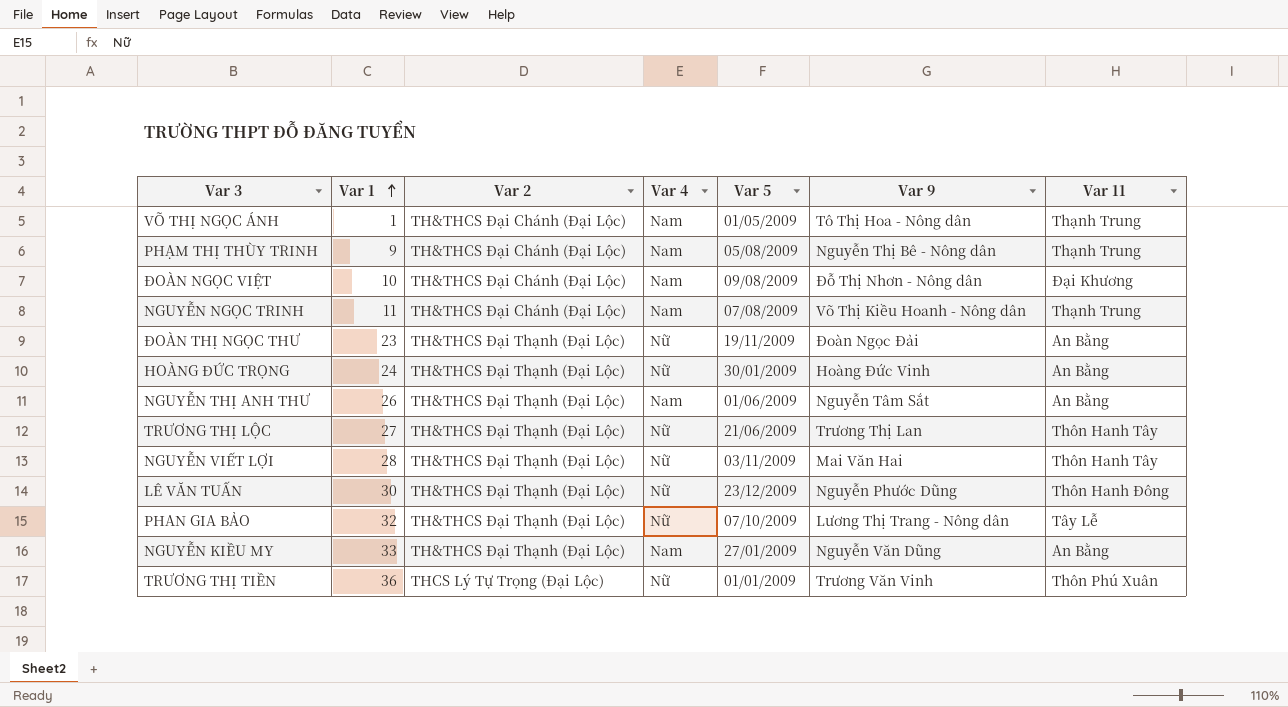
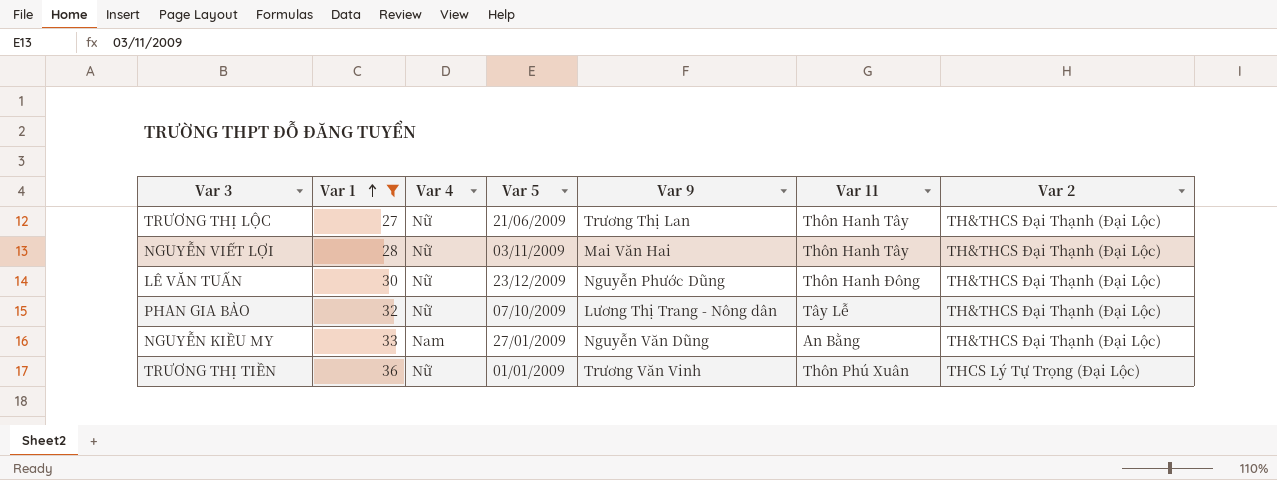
filter: none -> Var 1 >= 27
column Var 2 | position: 3 -> 7

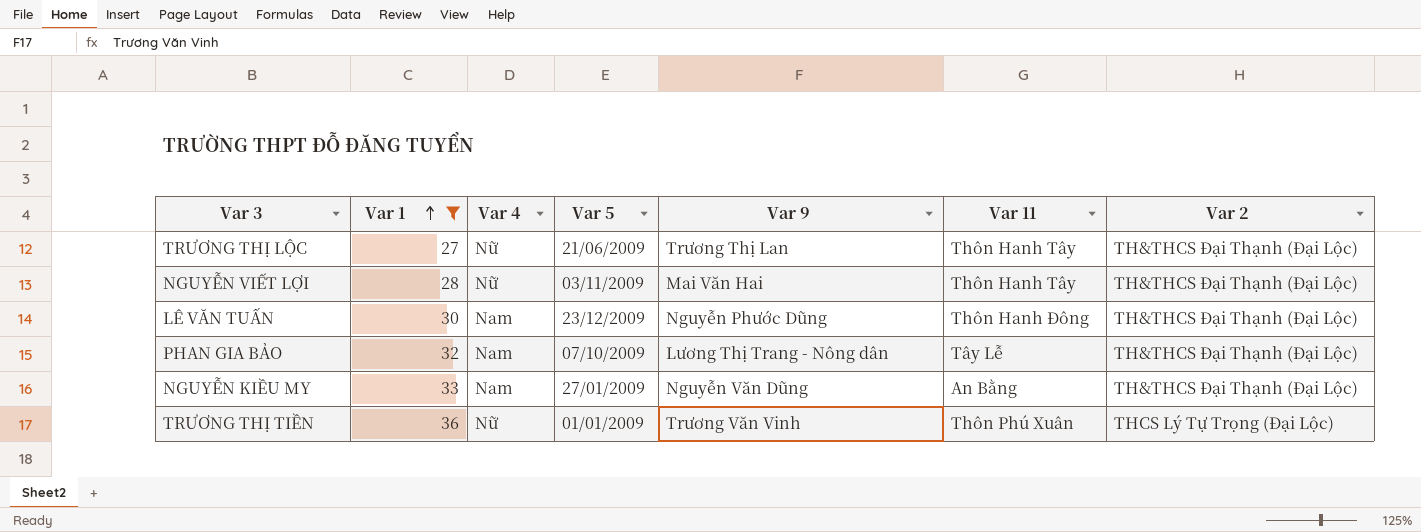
LÊ VĂN TUẤN | Var 4: Nữ -> Nam
PHAN GIA BẢO | Var 4: Nữ -> Nam

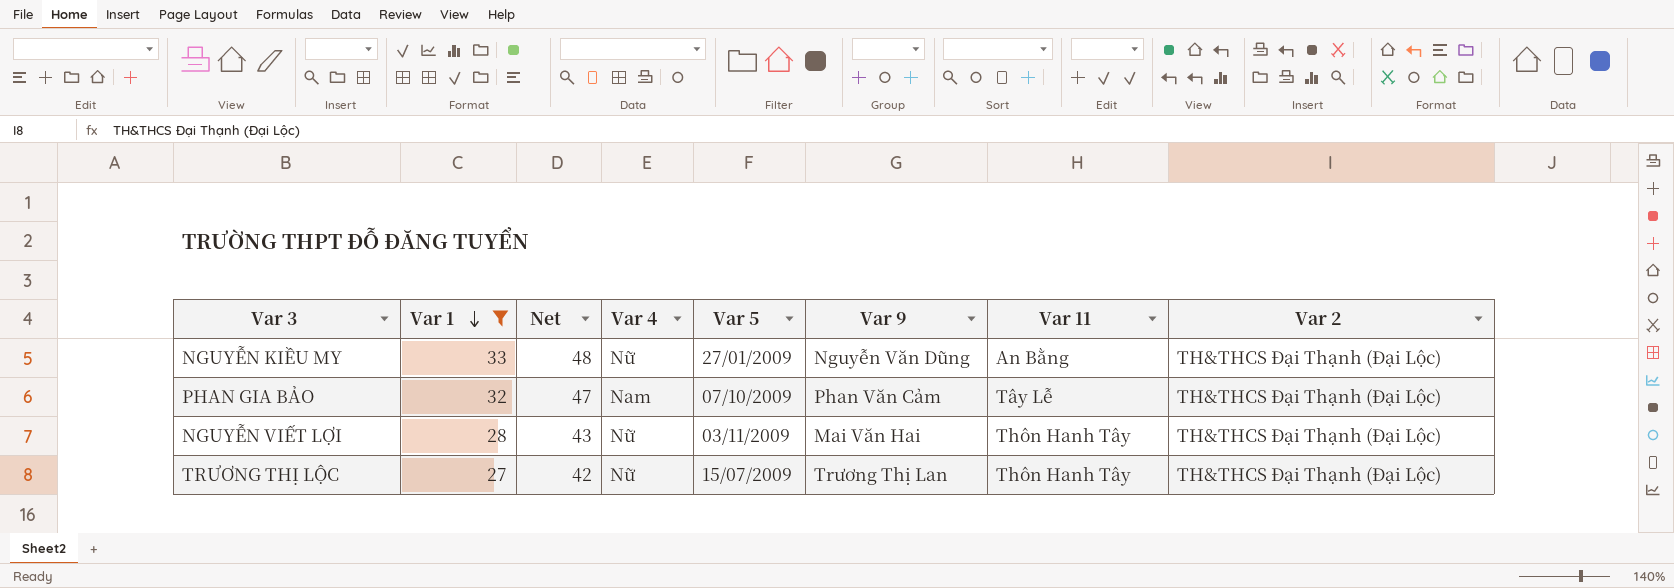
row order: Var 1 ascending -> Var 1 descending
column Net | formula: none -> [Var 1] + 15
row LÊ VĂN TUẤN: 30 | Nam | 23/12/2009 | Nguyễn Phước Dũng | Thôn Hanh Đông | TH&THCS Đại Thạnh (Đại Lộc) -> none
row TRƯƠNG THỊ TIỀN: 36 | Nữ | 01/01/2009 | Trương Văn Vinh | Thôn Phú Xuân | THCS Lý Tự Trọng (Đại Lộc) -> none
NGUYỄN KIỀU MY | Var 4: Nam -> Nữ
PHAN GIA BẢO | Var 9: Lương Thị Trang - Nông dân -> Phan Văn Cảm
TRƯƠNG THỊ LỘC | Var 5: 21/06/2009 -> 15/07/2009

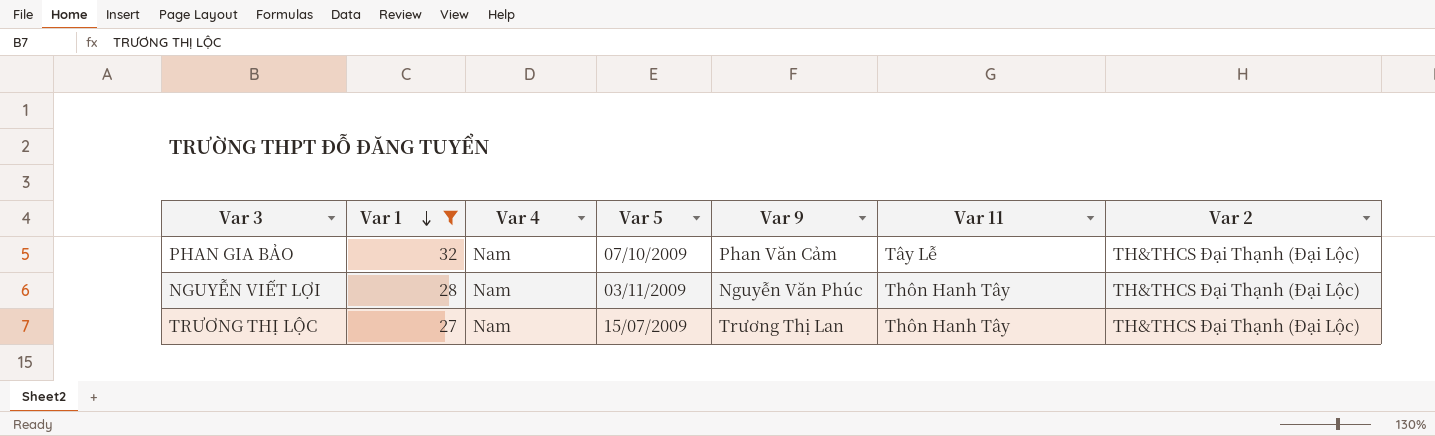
column Net | formula: [Var 1] + 15 -> none
row NGUYỄN KIỀU MY: 33 | 48 | Nữ | 27/01/2009 | Nguyễn Văn Dũng | An Bằng | TH&THCS Đại Thạnh (Đại Lộc) -> none
NGUYỄN VIẾT LỢI | Var 4: Nữ -> Nam
NGUYỄN VIẾT LỢI | Var 9: Mai Văn Hai -> Nguyễn Văn Phúc
TRƯƠNG THỊ LỘC | Var 4: Nữ -> Nam

